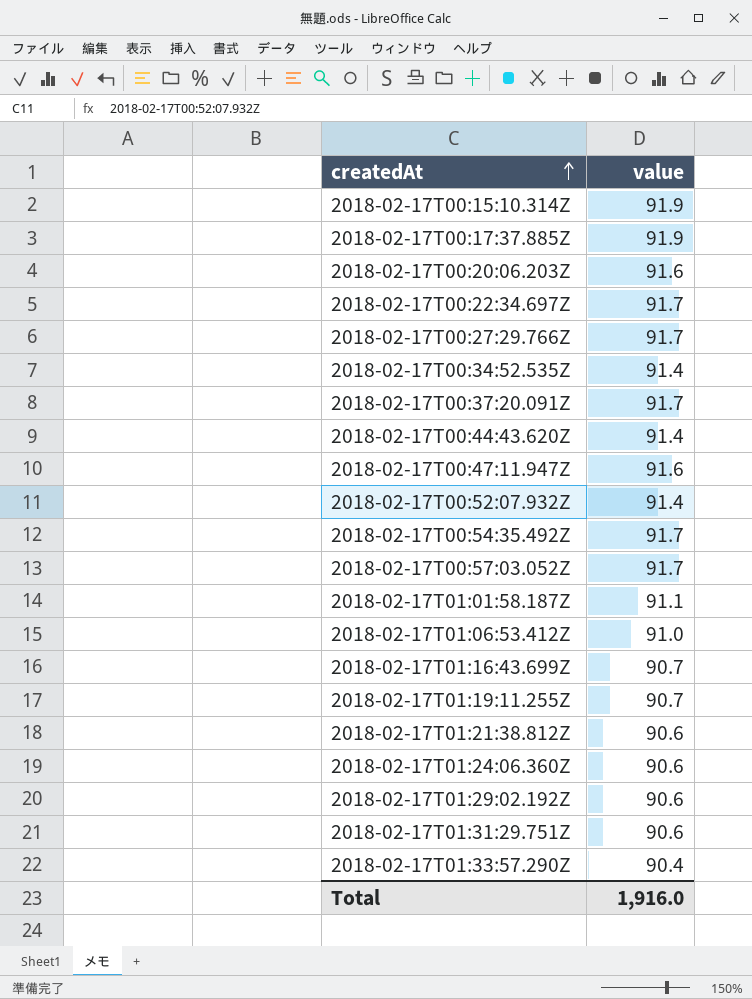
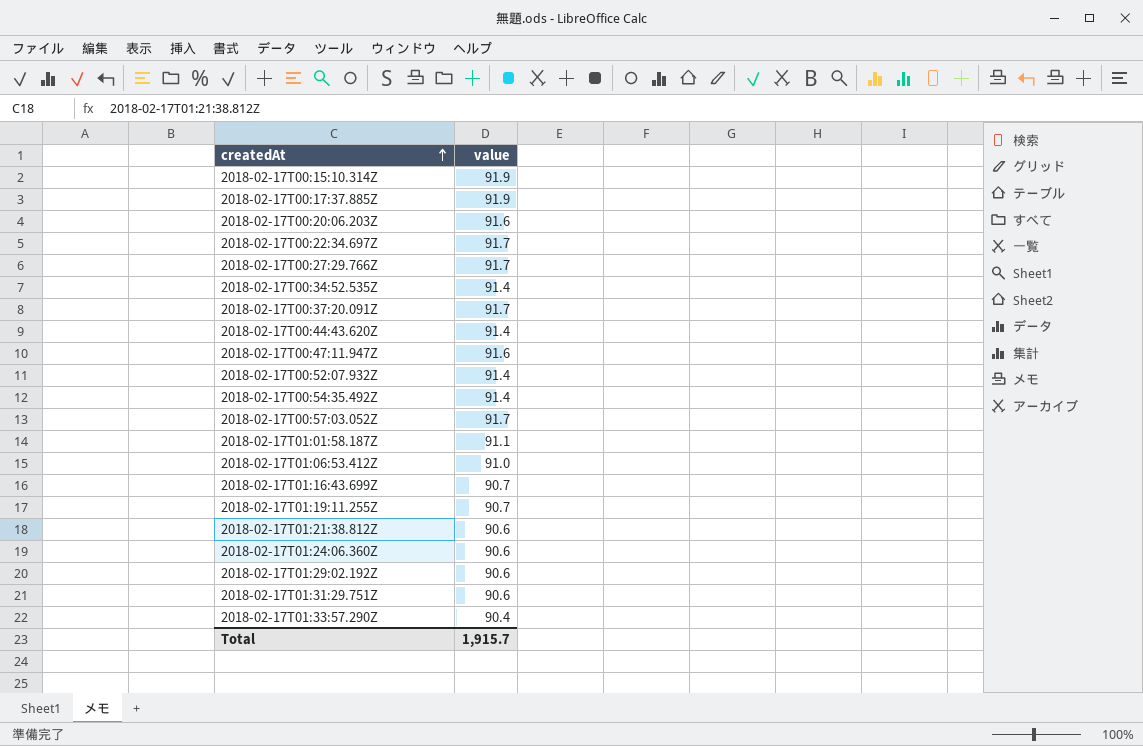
2018-02-17T00:54:35.492Z | value: 91.7 -> 91.4
Total | value: 1,916.0 -> 1,915.7

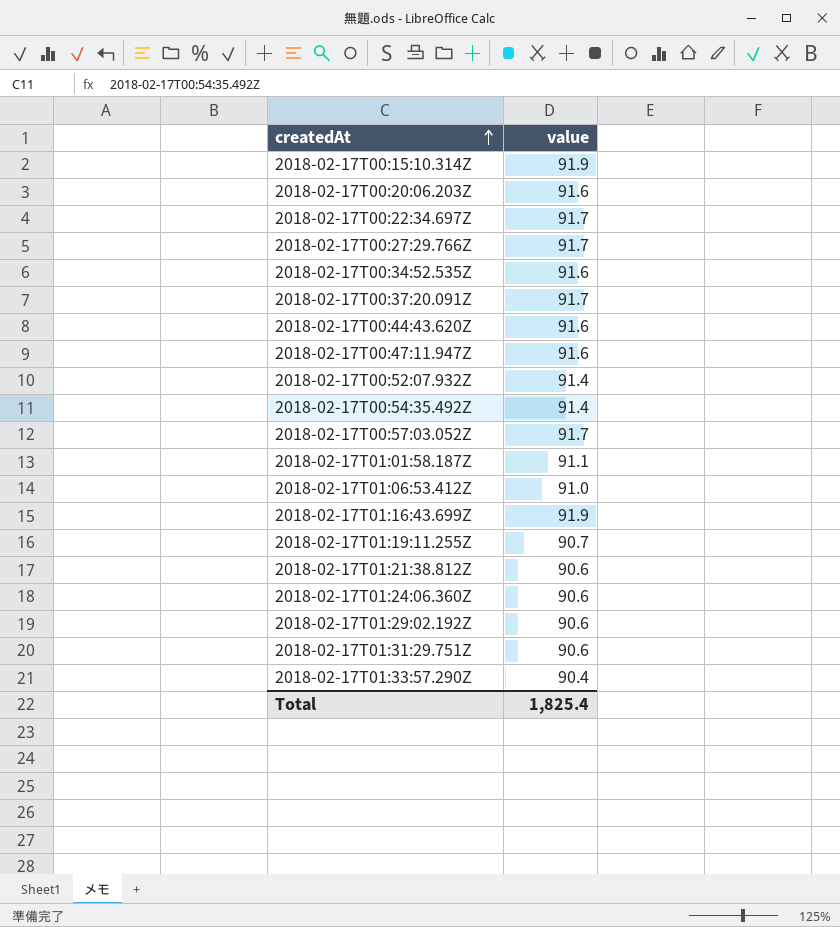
row 2018-02-17T00:17:37.885Z: 91.9 -> none
2018-02-17T00:34:52.535Z | value: 91.4 -> 91.6
2018-02-17T00:44:43.620Z | value: 91.4 -> 91.6
2018-02-17T01:16:43.699Z | value: 90.7 -> 91.9
Total | value: 1,915.7 -> 1,825.4

